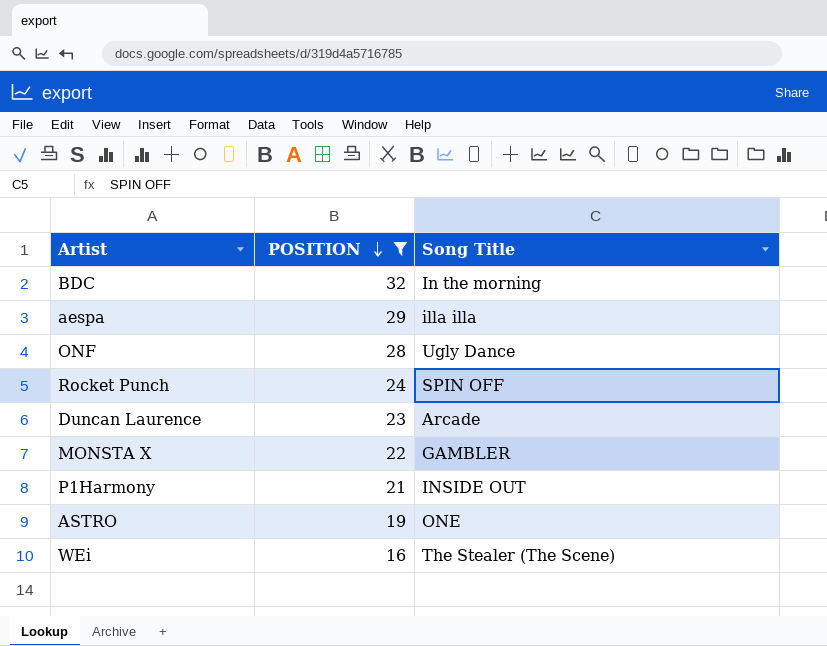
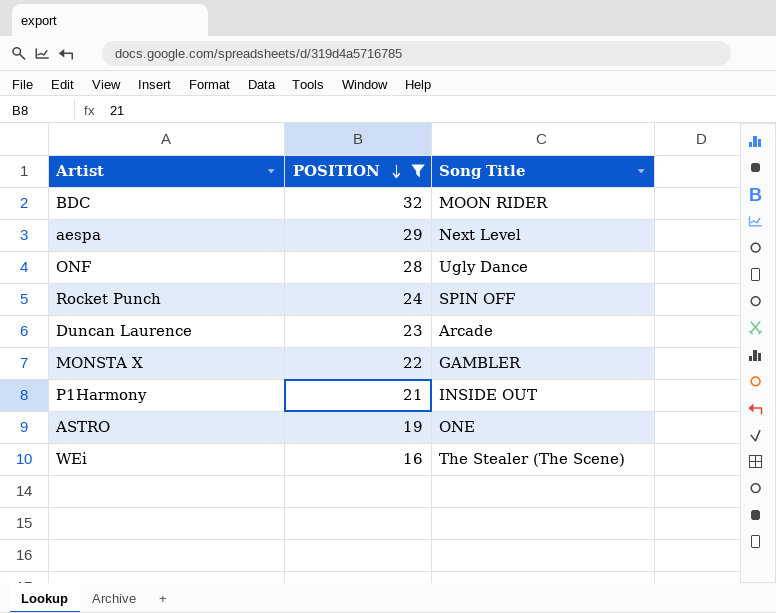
BDC | Song Title: In the morning -> MOON RIDER
aespa | Song Title: illa illa -> Next Level

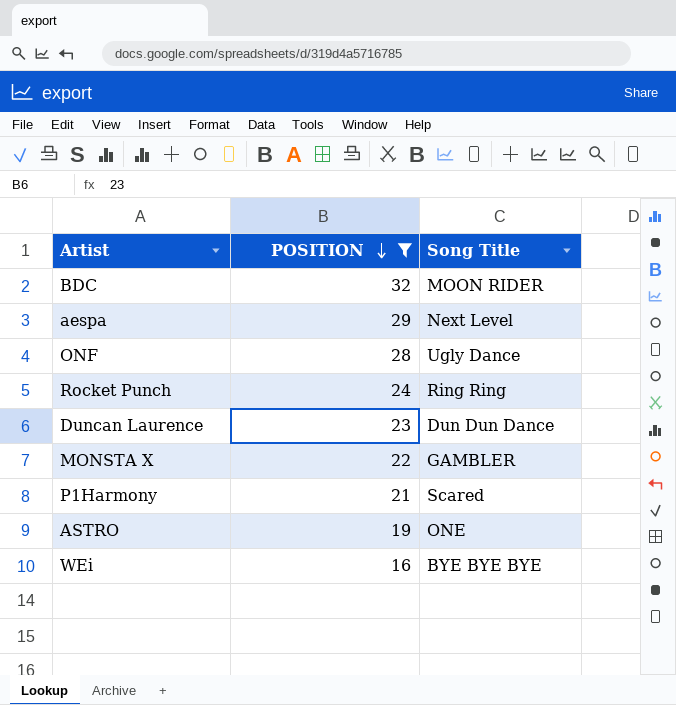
Rocket Punch | Song Title: SPIN OFF -> Ring Ring
Duncan Laurence | Song Title: Arcade -> Dun Dun Dance
P1Harmony | Song Title: INSIDE OUT -> Scared
WEi | Song Title: The Stealer (The Scene) -> BYE BYE BYE

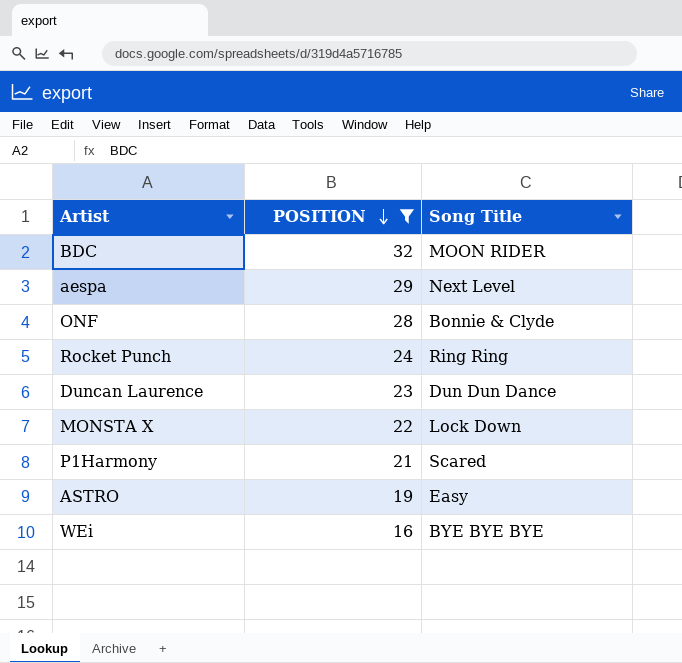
ONF | Song Title: Ugly Dance -> Bonnie & Clyde
MONSTA X | Song Title: GAMBLER -> Lock Down
ASTRO | Song Title: ONE -> Easy

